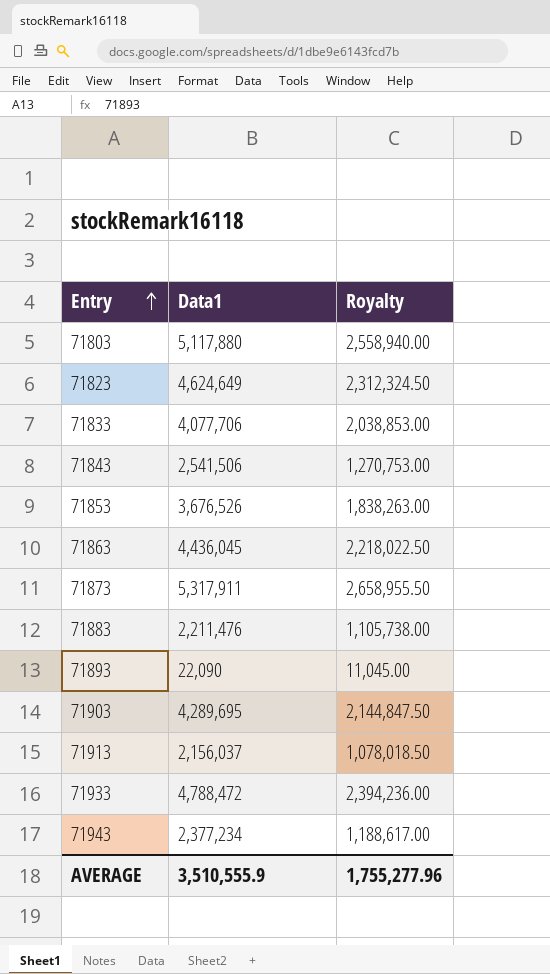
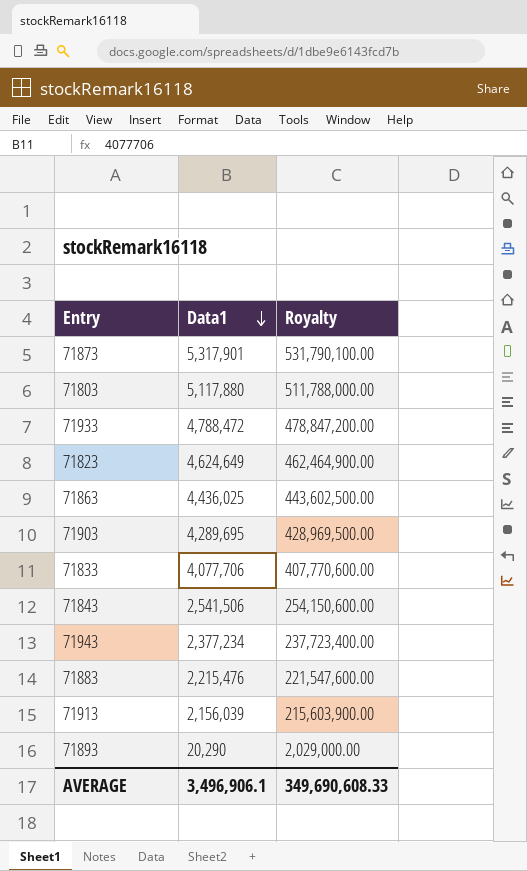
row order: Entry ascending -> Data1 descending
column Royalty | formula: [Data1] * 0.5 -> [Data1] * 100
row 71853: 3,676,526 | 1,838,263.00 -> none
71873 | Data1: 5,317,911 -> 5,317,901
71863 | Data1: 4,436,045 -> 4,436,025
71883 | Data1: 2,211,476 -> 2,215,476
71913 | Data1: 2,156,037 -> 2,156,039
71893 | Data1: 22,090 -> 20,290
AVERAGE | Data1: 3,510,555.9 -> 3,496,906.1
AVERAGE | Royalty: 1,755,277.96 -> 349,690,608.33

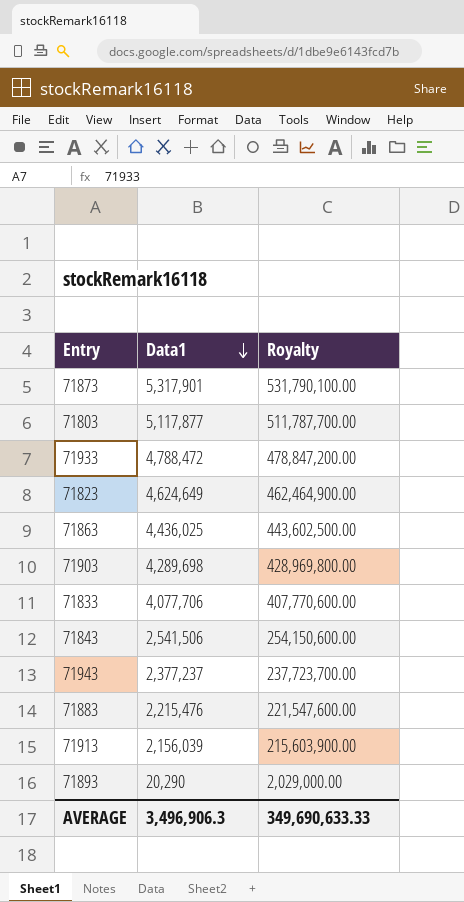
71803 | Data1: 5,117,880 -> 5,117,877
71803 | Royalty: 511,788,000.00 -> 511,787,700.00
71903 | Data1: 4,289,695 -> 4,289,698
71903 | Royalty: 428,969,500.00 -> 428,969,800.00
71943 | Data1: 2,377,234 -> 2,377,237
71943 | Royalty: 237,723,400.00 -> 237,723,700.00
AVERAGE | Data1: 3,496,906.1 -> 3,496,906.3
AVERAGE | Royalty: 349,690,608.33 -> 349,690,633.33

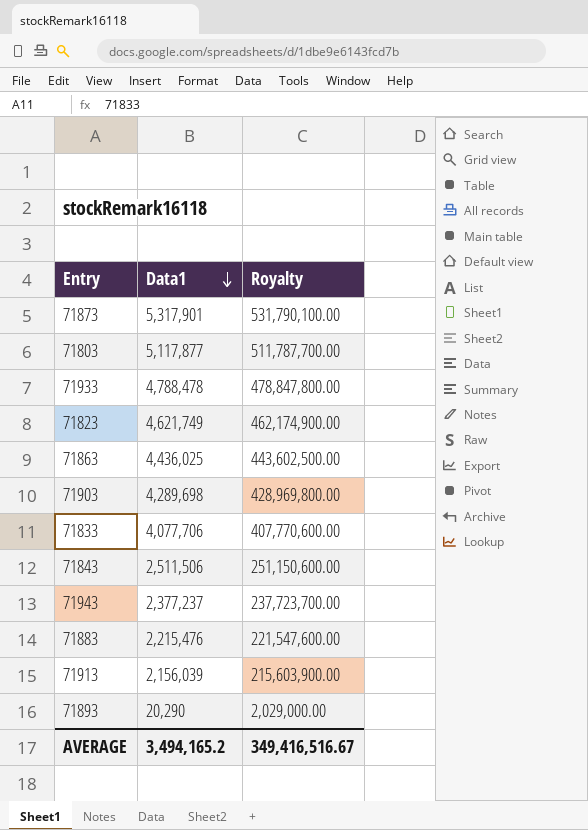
71933 | Data1: 4,788,472 -> 4,788,478
71933 | Royalty: 478,847,200.00 -> 478,847,800.00
71823 | Data1: 4,624,649 -> 4,621,749
71823 | Royalty: 462,464,900.00 -> 462,174,900.00
71843 | Data1: 2,541,506 -> 2,511,506
71843 | Royalty: 254,150,600.00 -> 251,150,600.00
AVERAGE | Data1: 3,496,906.3 -> 3,494,165.2
AVERAGE | Royalty: 349,690,633.33 -> 349,416,516.67

